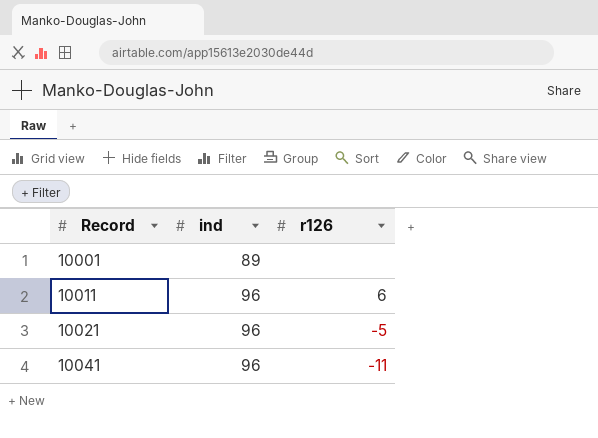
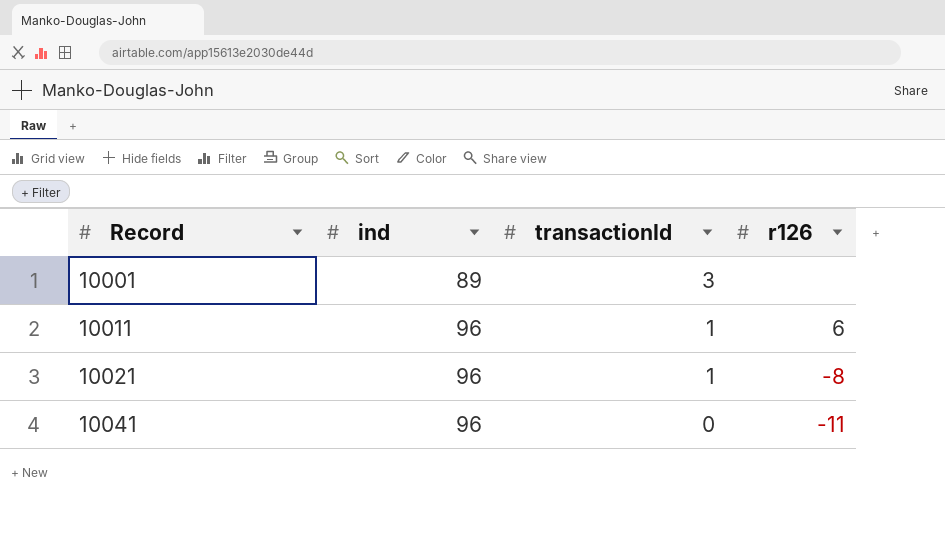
column transactionId | position: none -> 3
10021 | r126: -5 -> -8

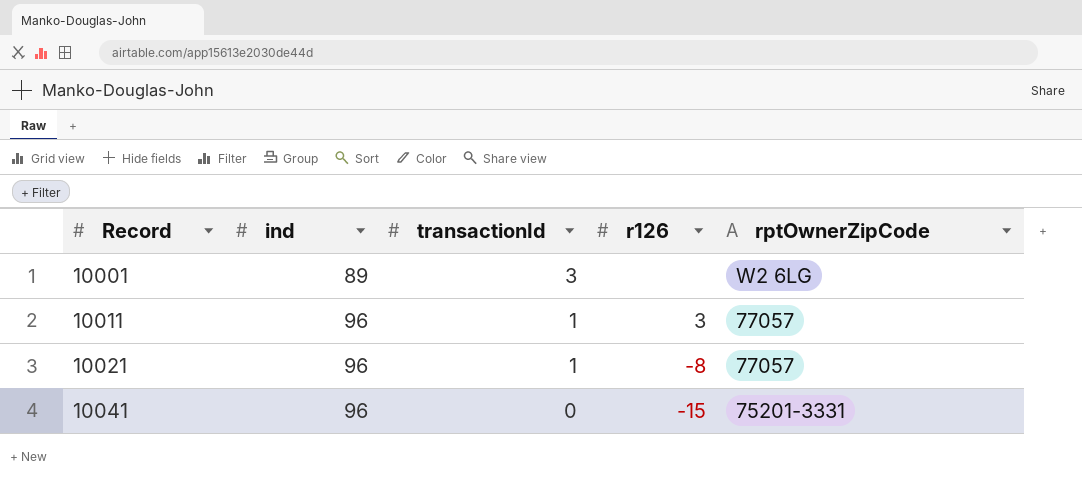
column rptOwnerZipCode | position: none -> 5
10011 | r126: 6 -> 3
10041 | r126: -11 -> -15

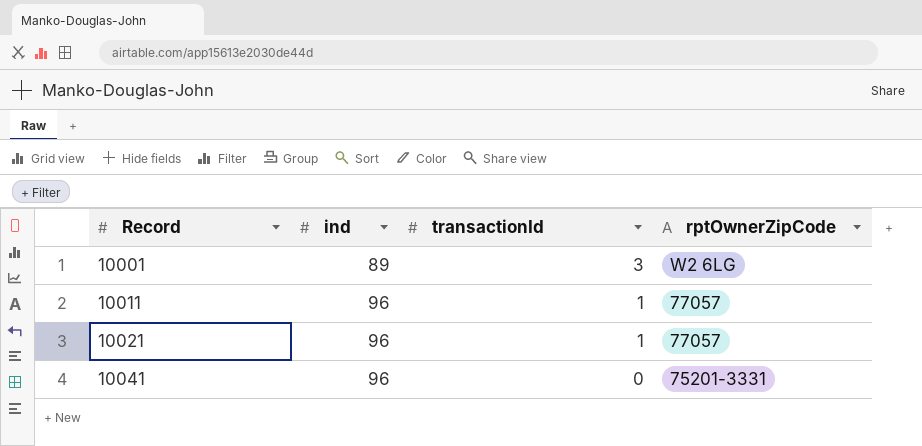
column r126 | position: 4 -> none

